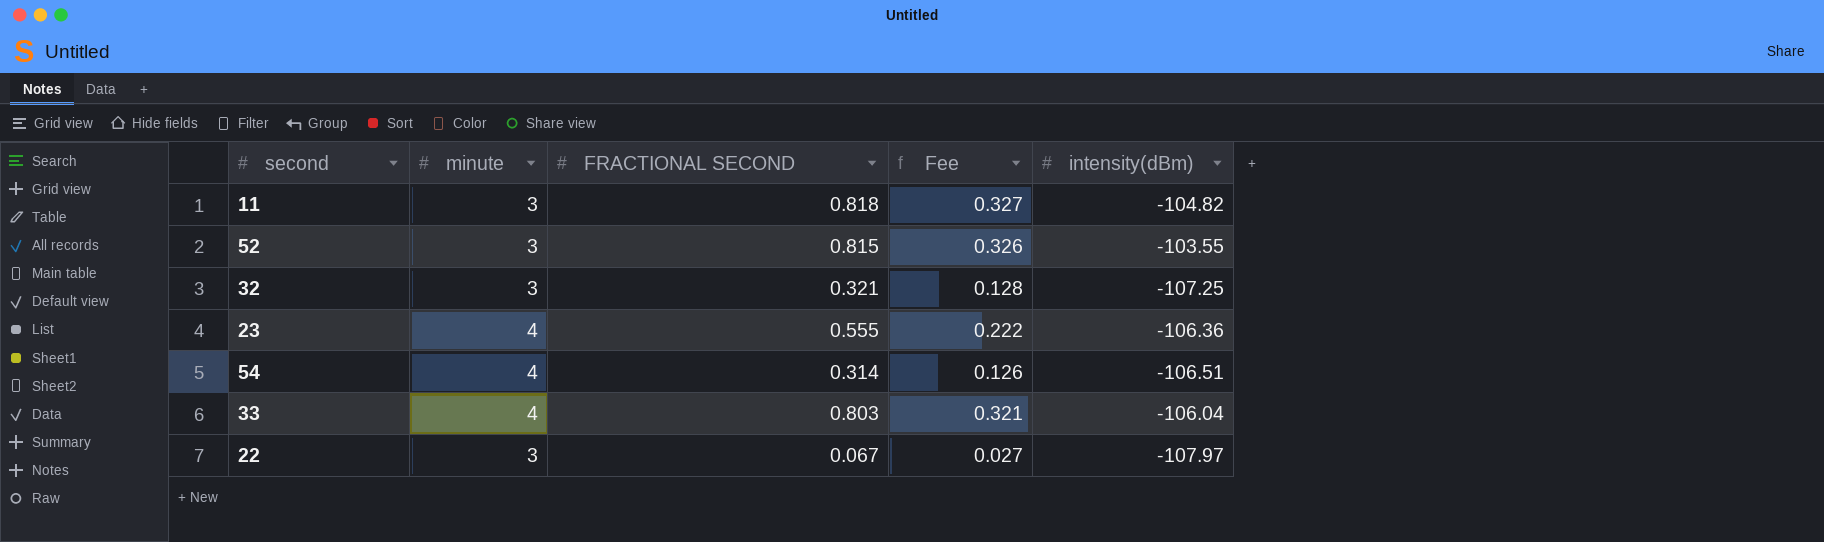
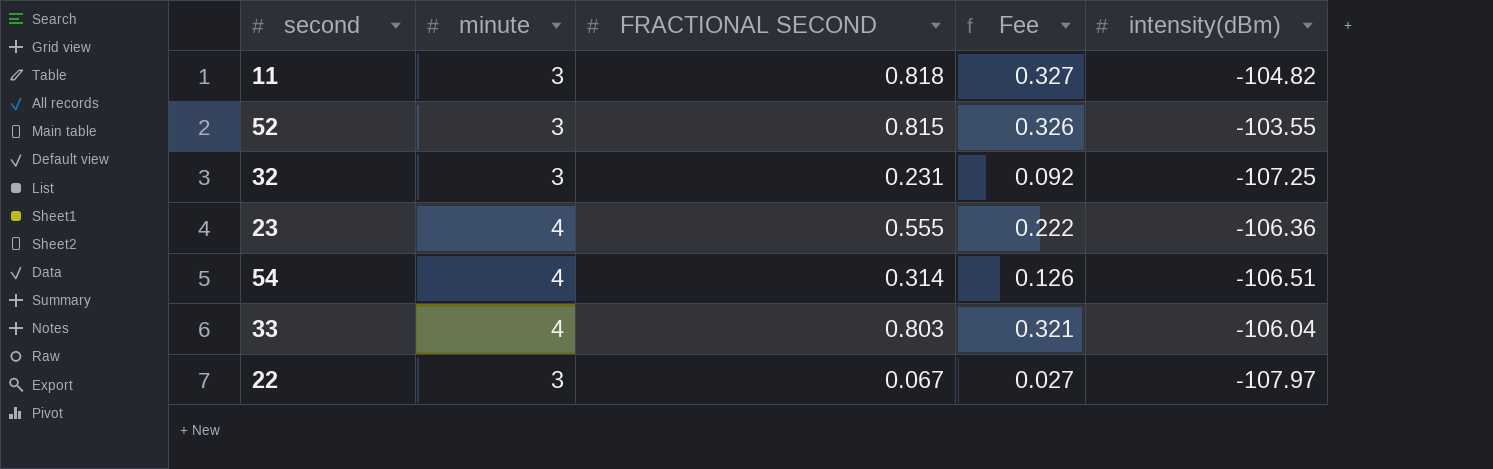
32 | FRACTIONAL SECOND: 0.321 -> 0.231
32 | Fee: 0.128 -> 0.092

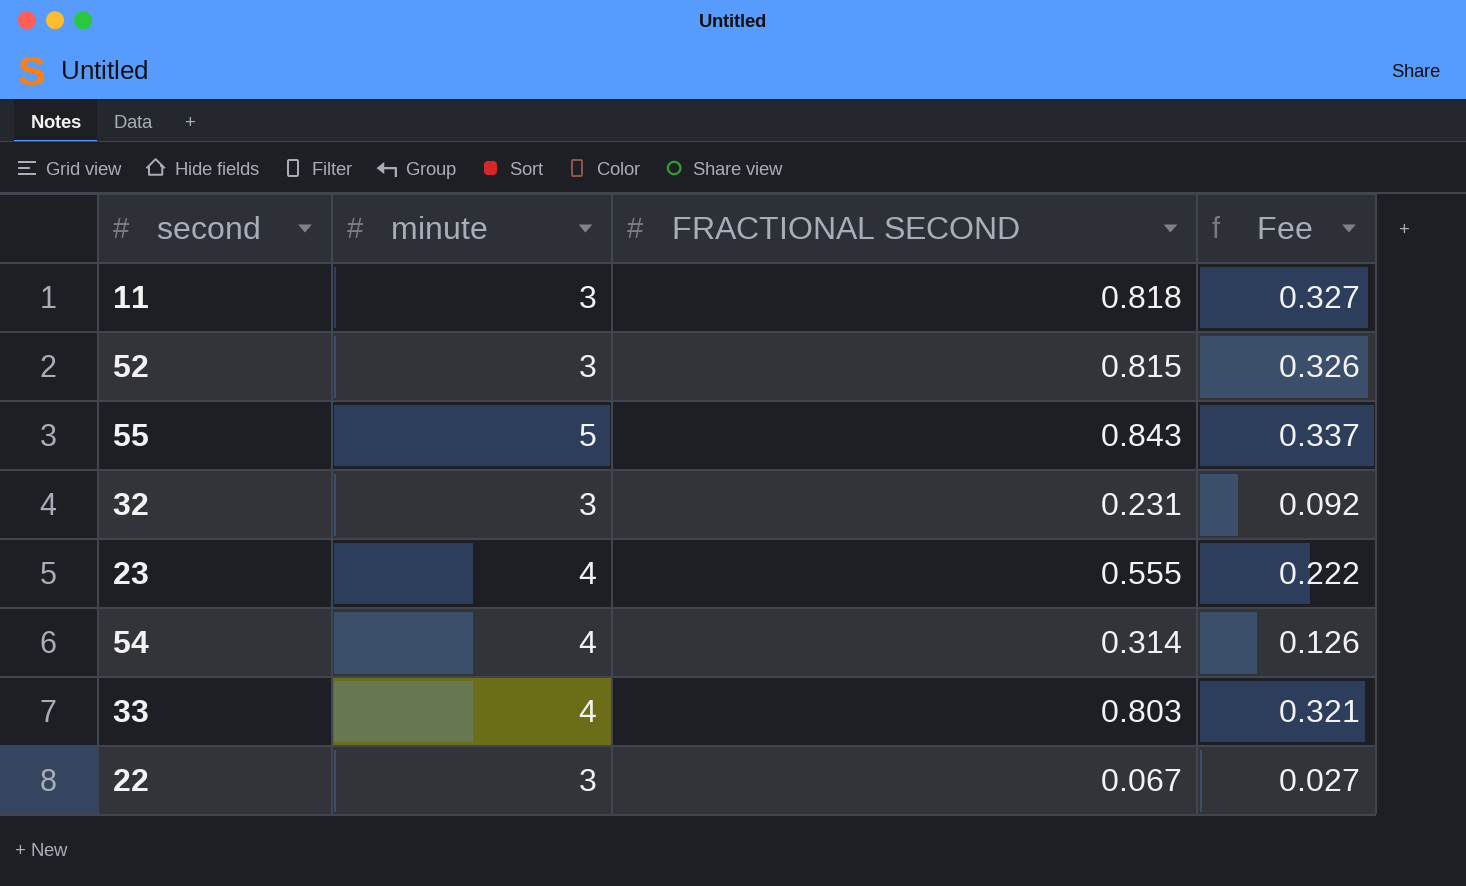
column intensity(dBm) | position: 5 -> none
row 55: none -> 5 | 0.843 | 0.337

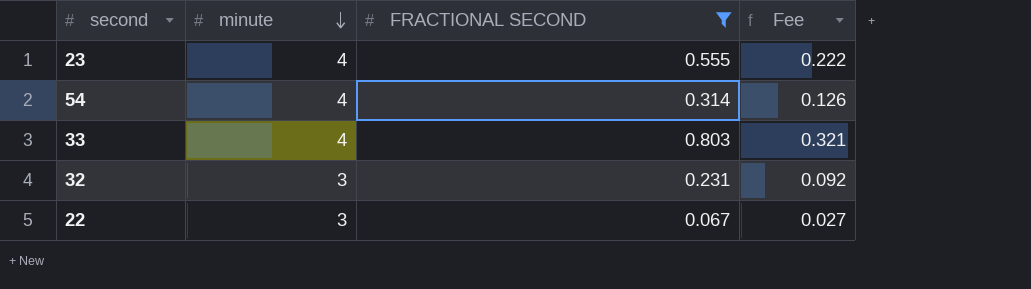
filter: none -> FRACTIONAL SECOND <= 0.803
row order: none -> minute descending

